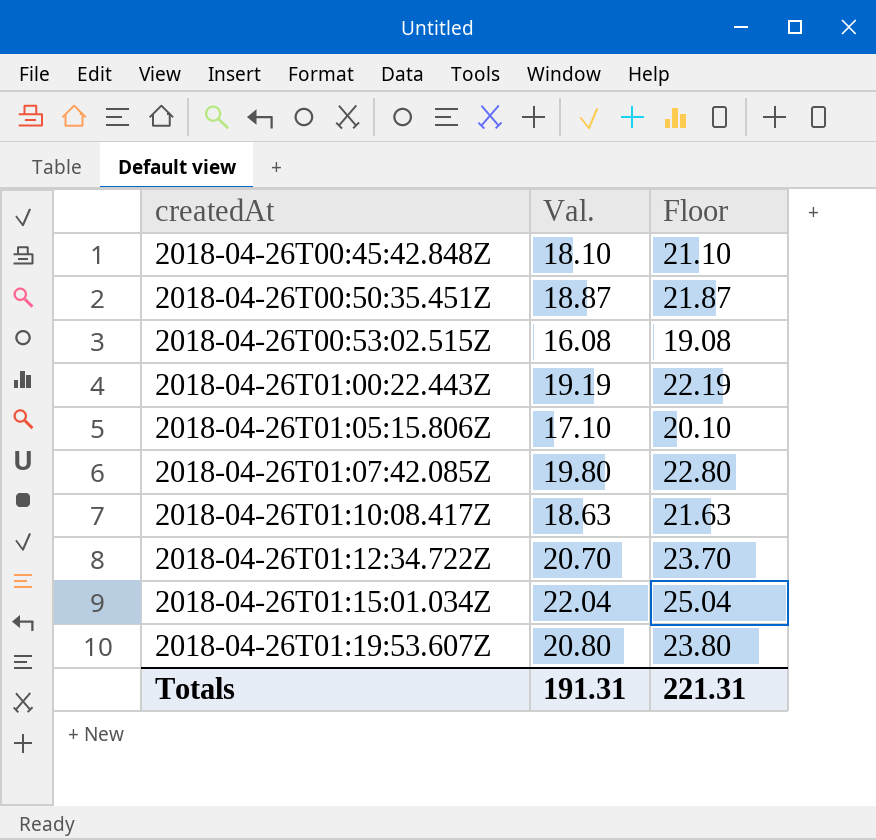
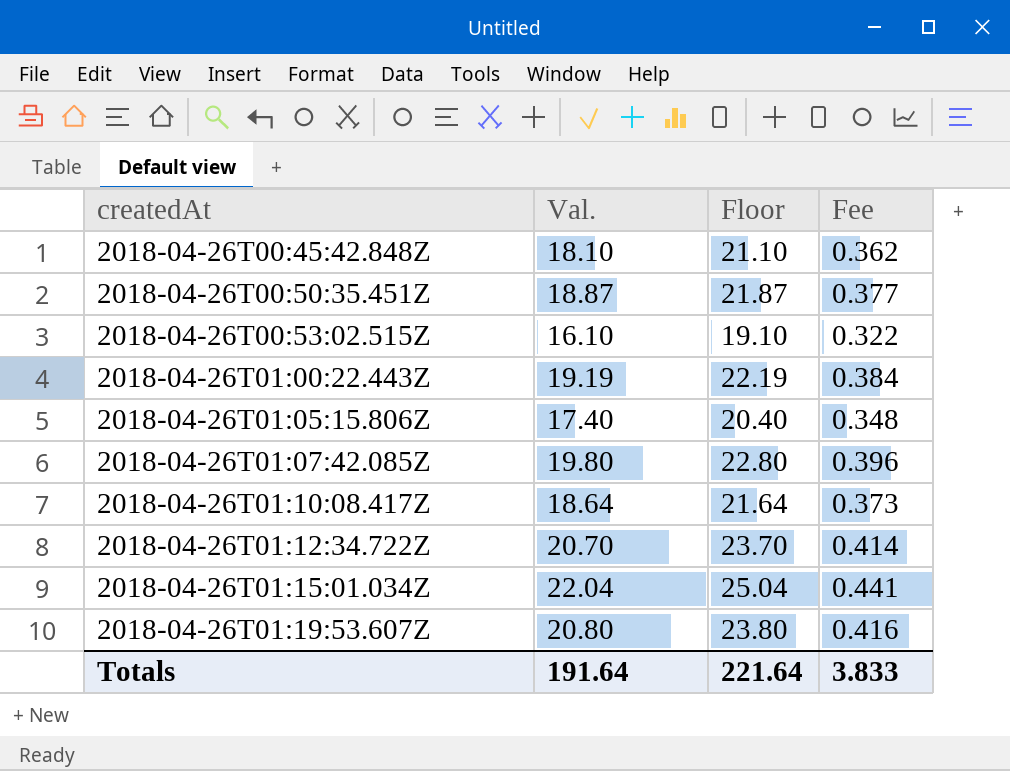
column Fee | formula: none -> [Val.] * 0.02
2018-04-26T00:53:02.515Z | Val.: 16.08 -> 16.10
2018-04-26T00:53:02.515Z | Floor: 19.08 -> 19.10
2018-04-26T01:05:15.806Z | Val.: 17.10 -> 17.40
2018-04-26T01:05:15.806Z | Floor: 20.10 -> 20.40
2018-04-26T01:10:08.417Z | Val.: 18.63 -> 18.64
2018-04-26T01:10:08.417Z | Floor: 21.63 -> 21.64
Totals | Val.: 191.31 -> 191.64
Totals | Floor: 221.31 -> 221.64

